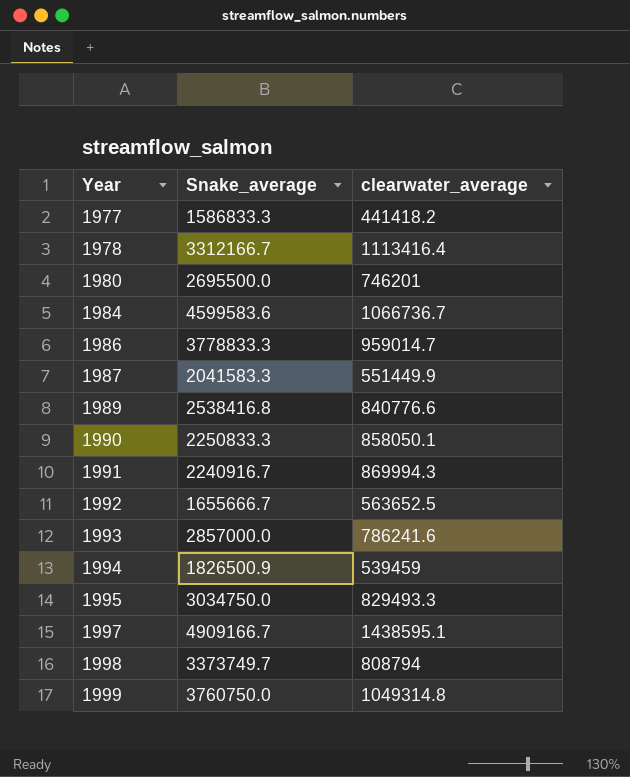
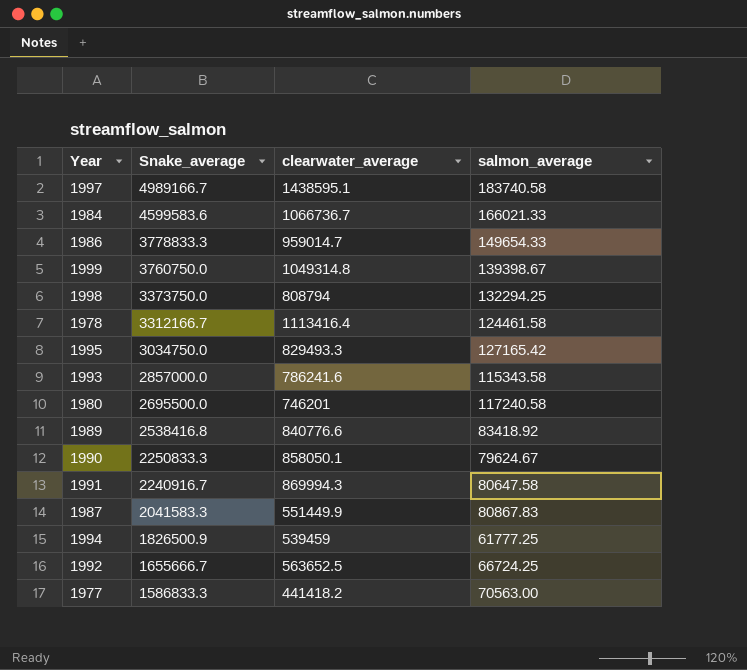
row order: Year ascending -> Snake_average descending
column salmon_average | position: none -> 4
1997 | Snake_average: 4909166.7 -> 4989166.7
1998 | Snake_average: 3373749.7 -> 3373750.0

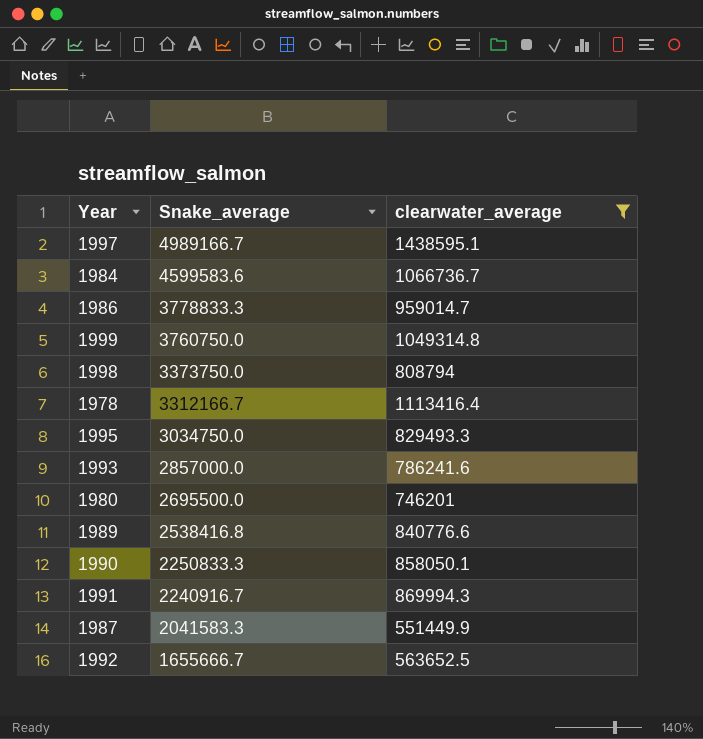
filter: none -> clearwater_average >= 551449.9
column salmon_average | position: 4 -> none

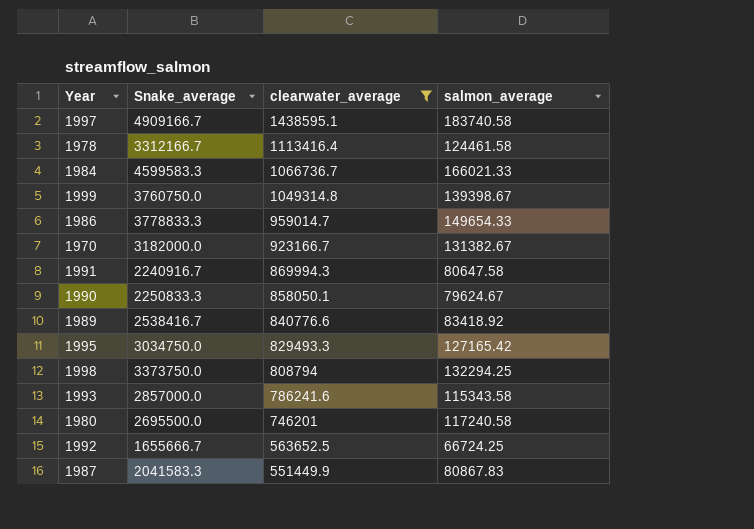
row order: Snake_average descending -> clearwater_average descending
column salmon_average | position: none -> 4
1997 | Snake_average: 4989166.7 -> 4909166.7
1984 | Snake_average: 4599583.6 -> 4599583.3
row 1970: none -> 3182000.0 | 923166.7 | 131382.67
1989 | Snake_average: 2538416.8 -> 2538416.7

